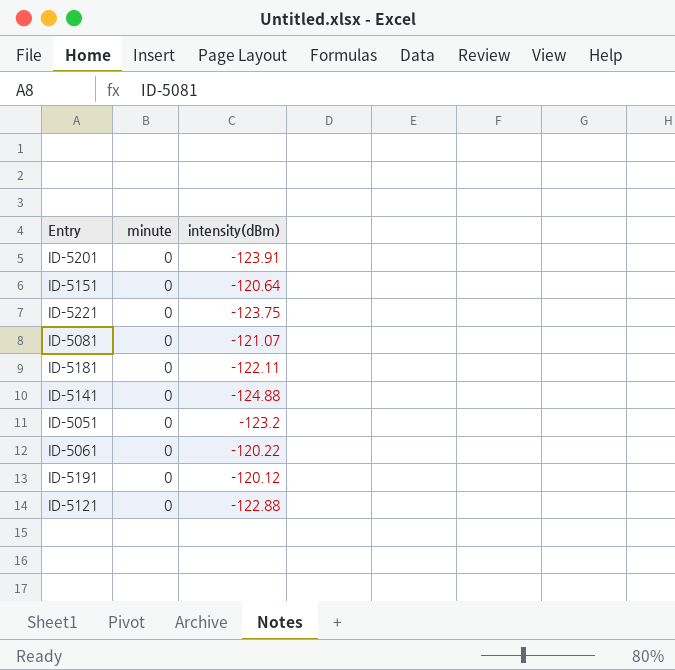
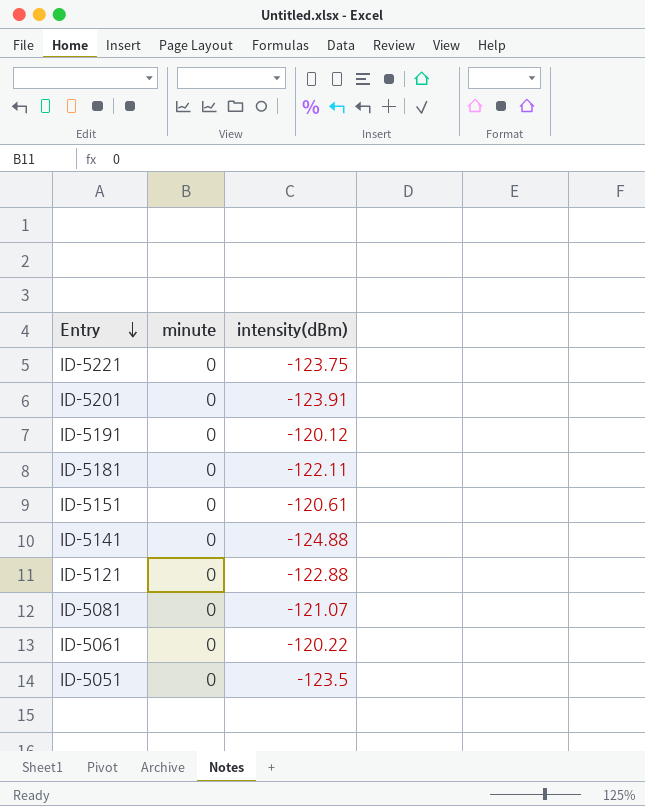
row order: none -> Entry descending
ID-5151 | intensity(dBm): -120.64 -> -120.61
ID-5051 | intensity(dBm): -123.2 -> -123.5

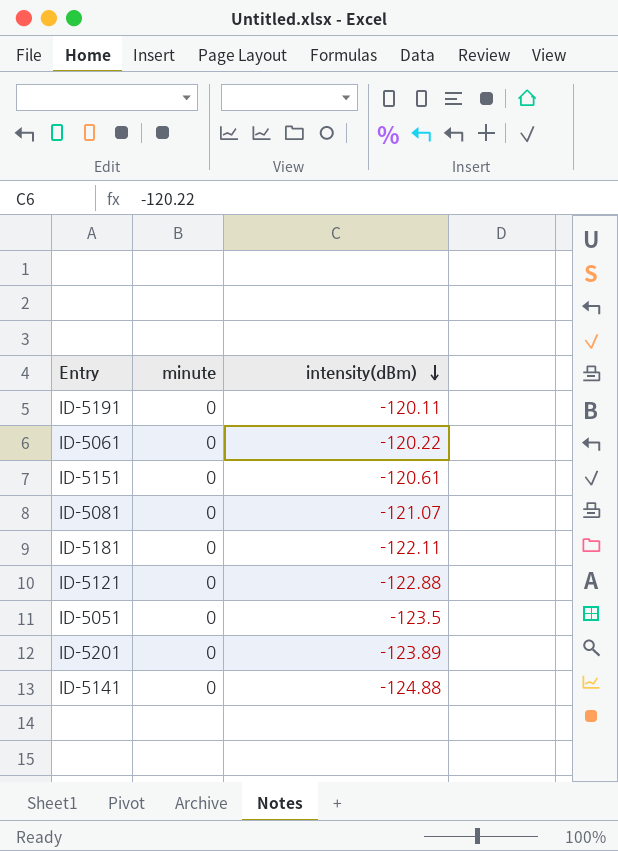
row order: Entry descending -> intensity(dBm) descending
row ID-5221: 0 | -123.75 -> none
ID-5191 | intensity(dBm): -120.12 -> -120.11
ID-5201 | intensity(dBm): -123.91 -> -123.89

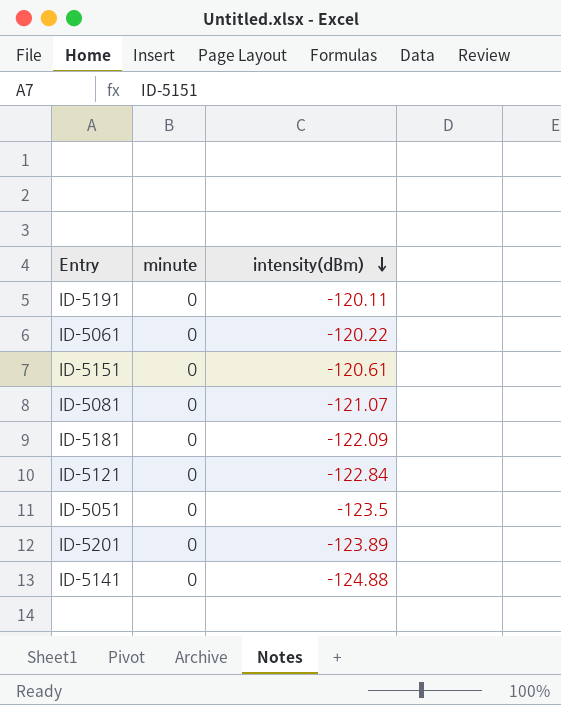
ID-5181 | intensity(dBm): -122.11 -> -122.09
ID-5121 | intensity(dBm): -122.88 -> -122.84

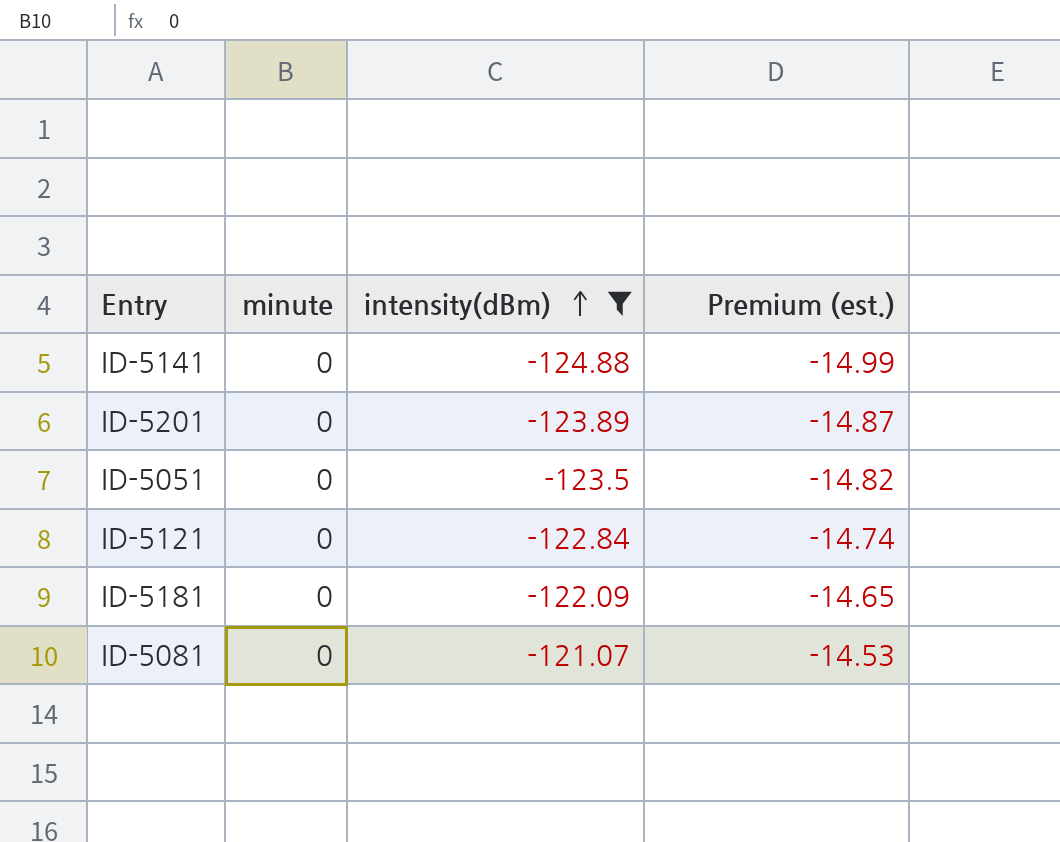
filter: none -> intensity(dBm) <= -121.07
row order: intensity(dBm) descending -> intensity(dBm) ascending
column Premium (est.) | formula: none -> [intensity(dBm)] * 0.12

